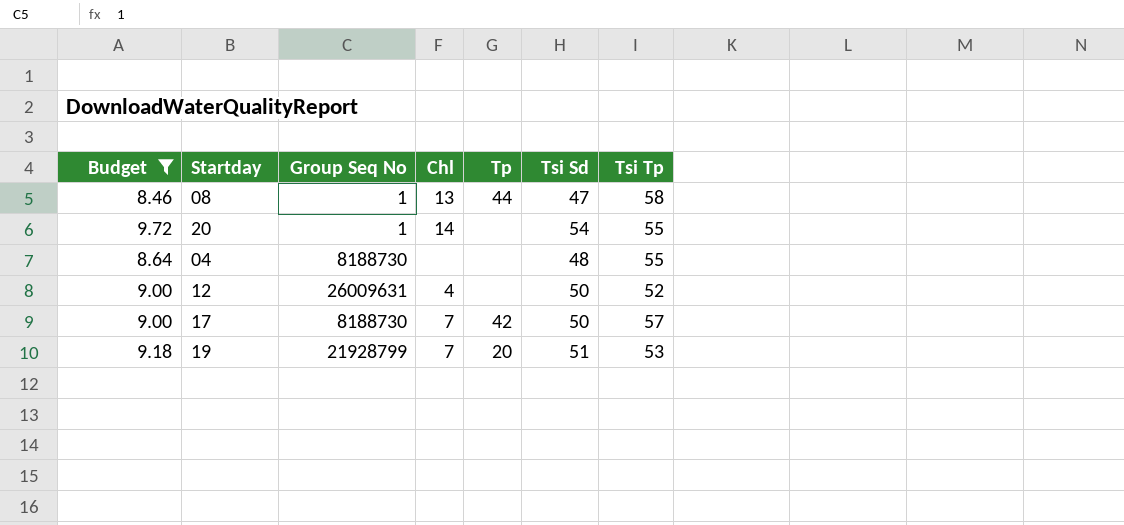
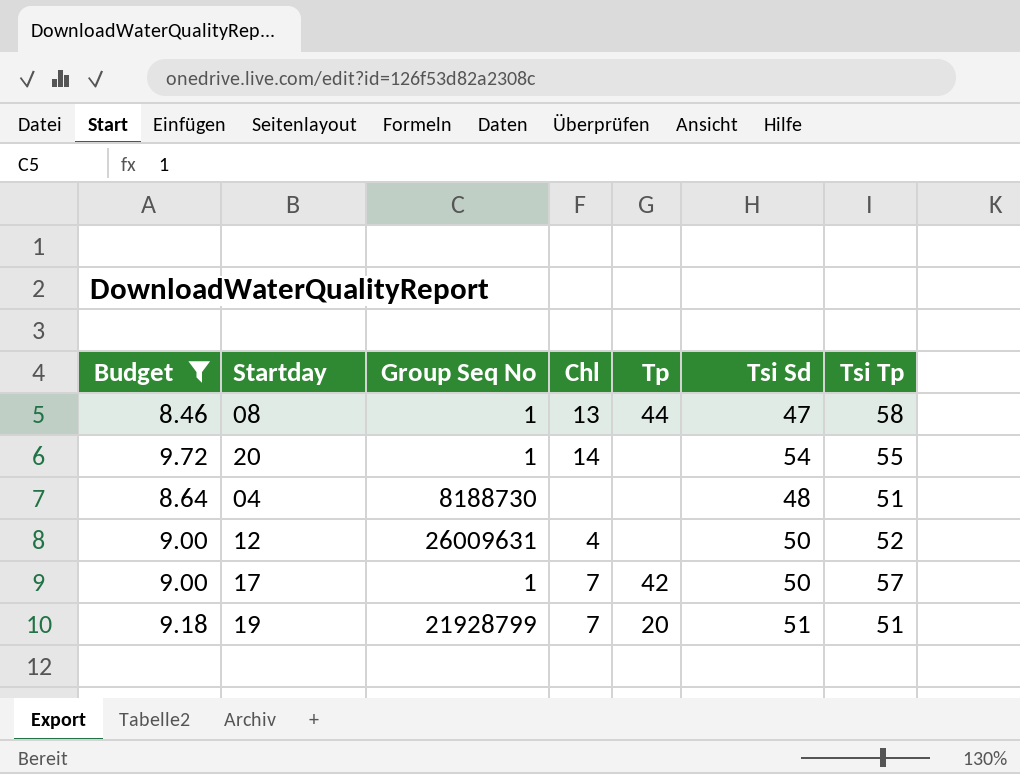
04 | Tsi Tp: 55 -> 51
17 | Group Seq No: 8188730 -> 1
19 | Tsi Tp: 53 -> 51

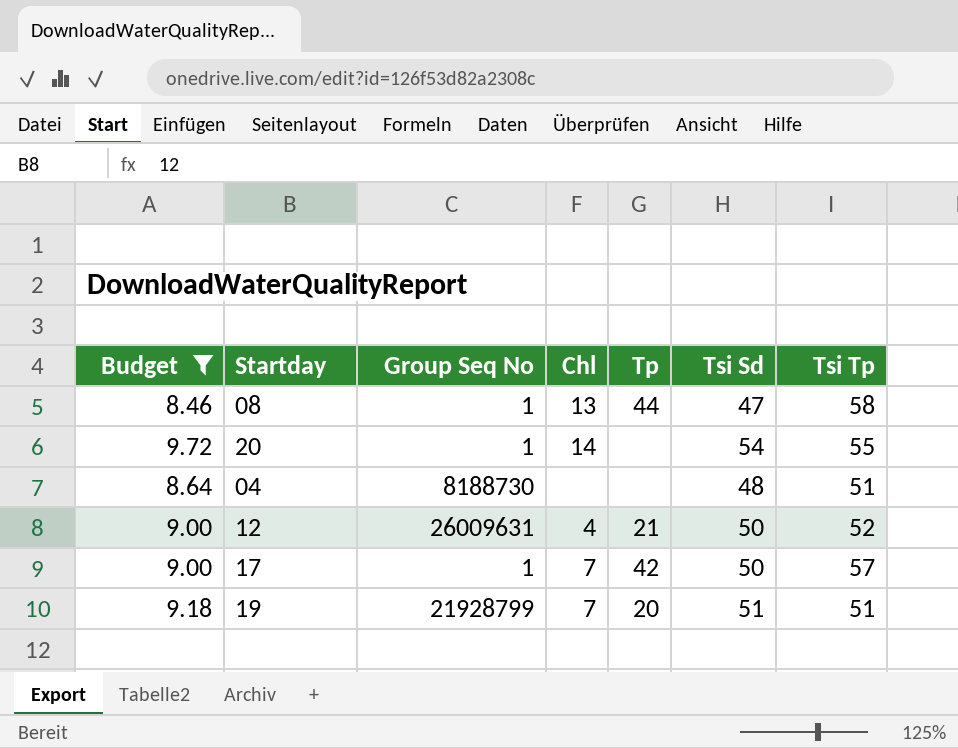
12 | Tp: none -> 21

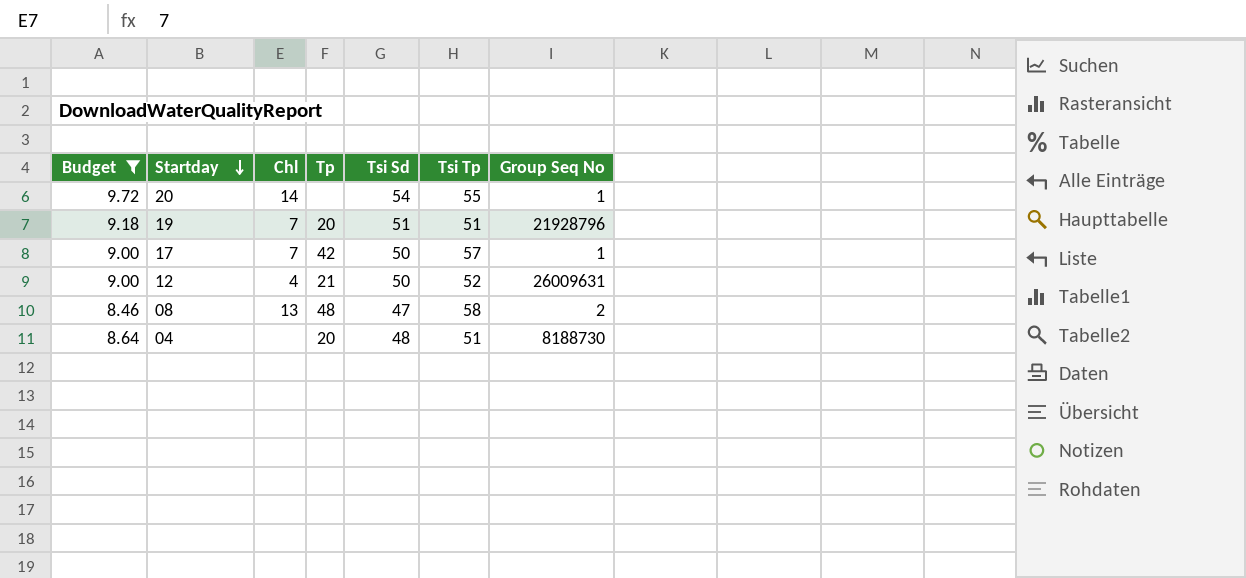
row order: none -> Startday descending
column Group Seq No | position: 3 -> 7
19 | Group Seq No: 21928799 -> 21928796
08 | Tp: 44 -> 48
08 | Group Seq No: 1 -> 2
04 | Tp: none -> 20

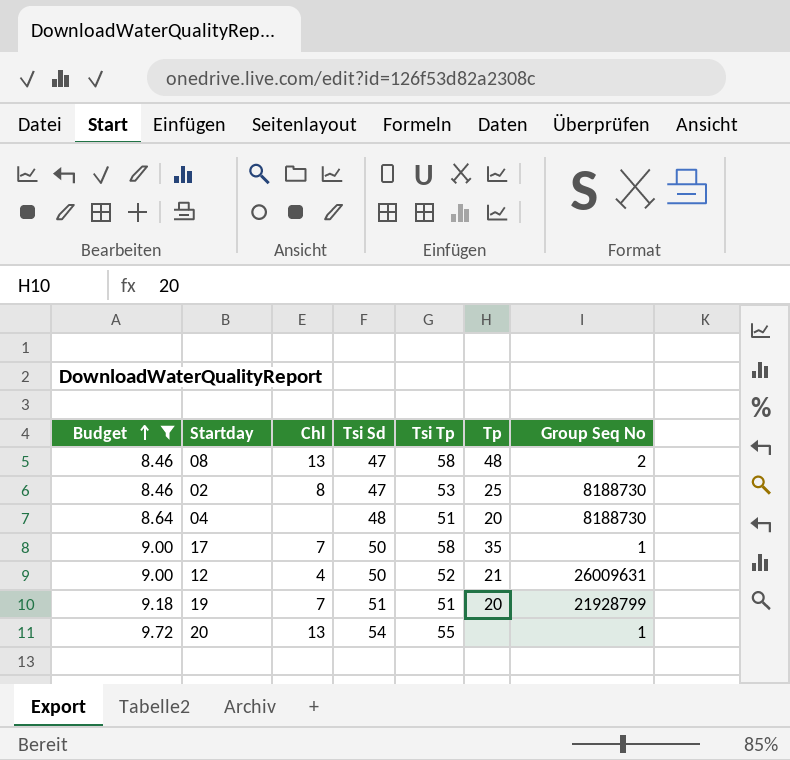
row order: Startday descending -> Budget ascending
column Tp | position: 4 -> 6
row 02: none -> 8.46 | 8 | 47 | 53 | 25 | 8188730
17 | Tsi Tp: 57 -> 58
17 | Tp: 42 -> 35
19 | Group Seq No: 21928796 -> 21928799
20 | Chl: 14 -> 13

